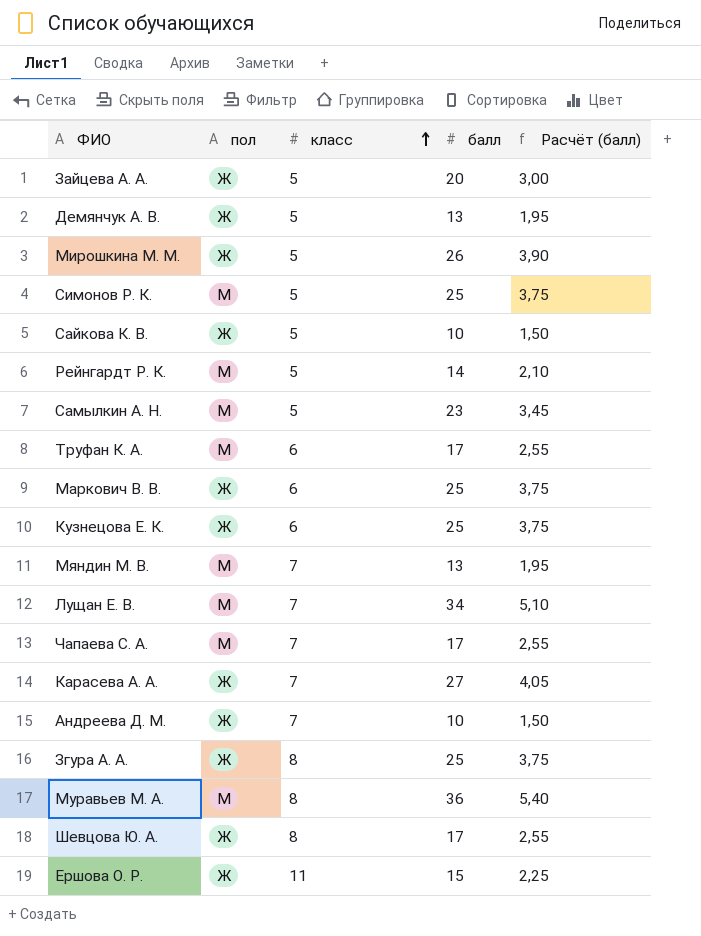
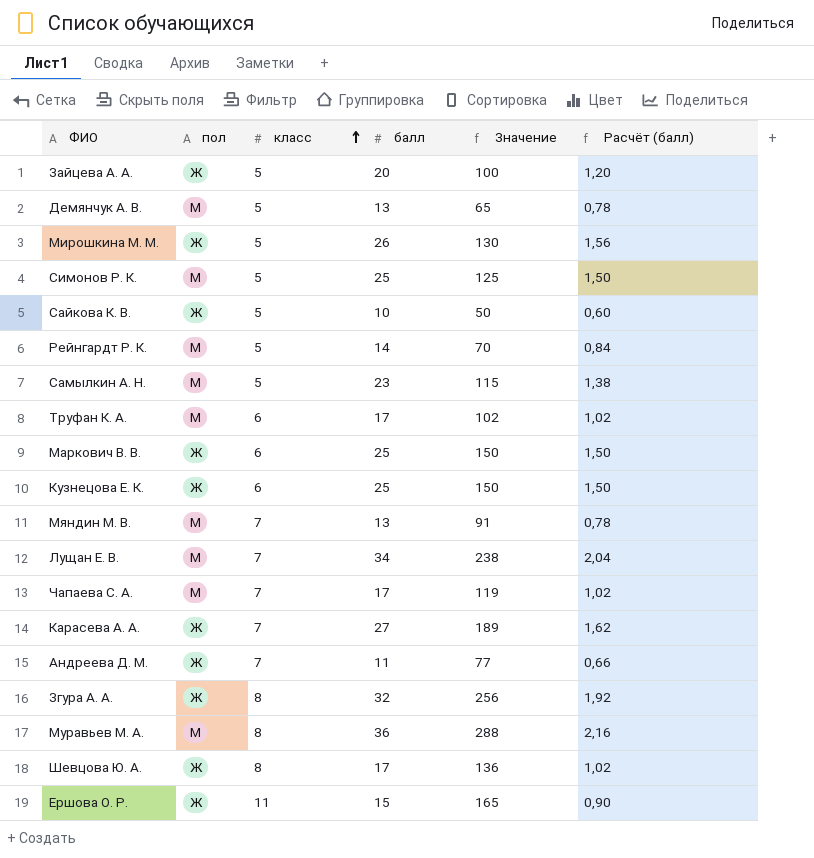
column Значение | formula: none -> [класс] * [балл]
column Расчёт (балл) | formula: [балл] * 0,15 -> [балл] * 0,06
Демянчук А. В. | пол: Ж -> М
Андреева Д. М. | балл: 10 -> 11
Згура А. А. | балл: 25 -> 32

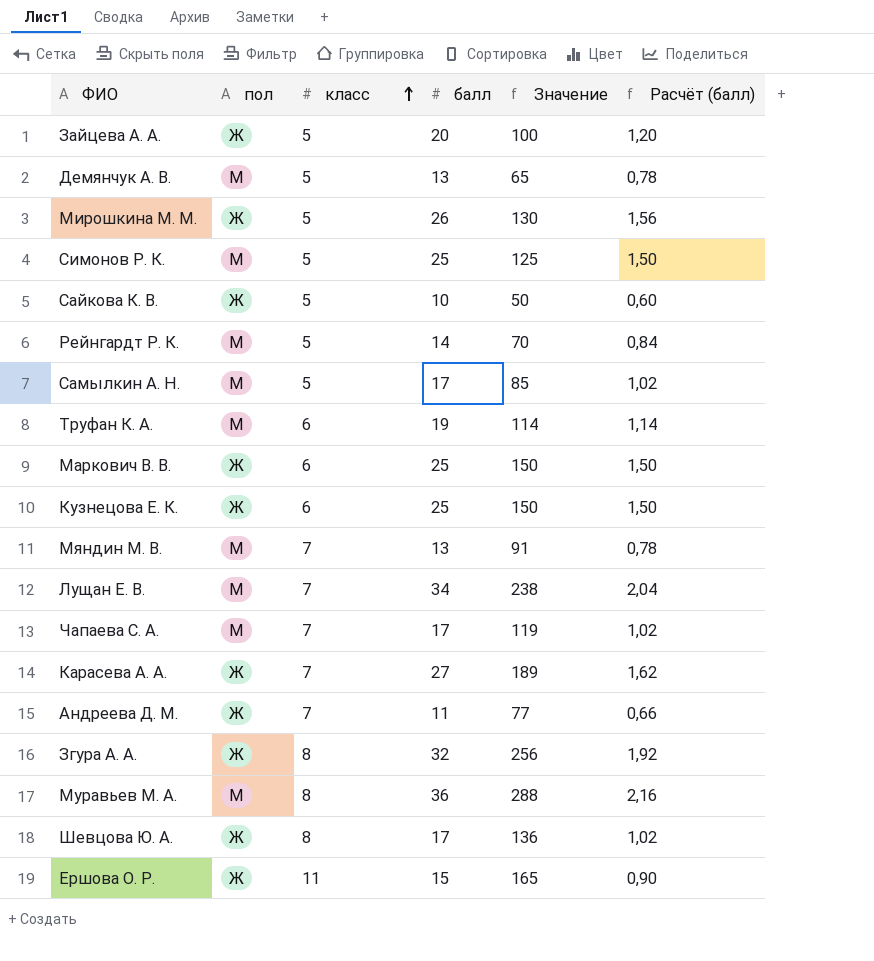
Самылкин А. Н. | балл: 23 -> 17
Самылкин А. Н. | Значение: 115 -> 85
Самылкин А. Н. | Расчёт (балл): 1,38 -> 1,02
Труфан К. А. | балл: 17 -> 19
Труфан К. А. | Значение: 102 -> 114
Труфан К. А. | Расчёт (балл): 1,02 -> 1,14

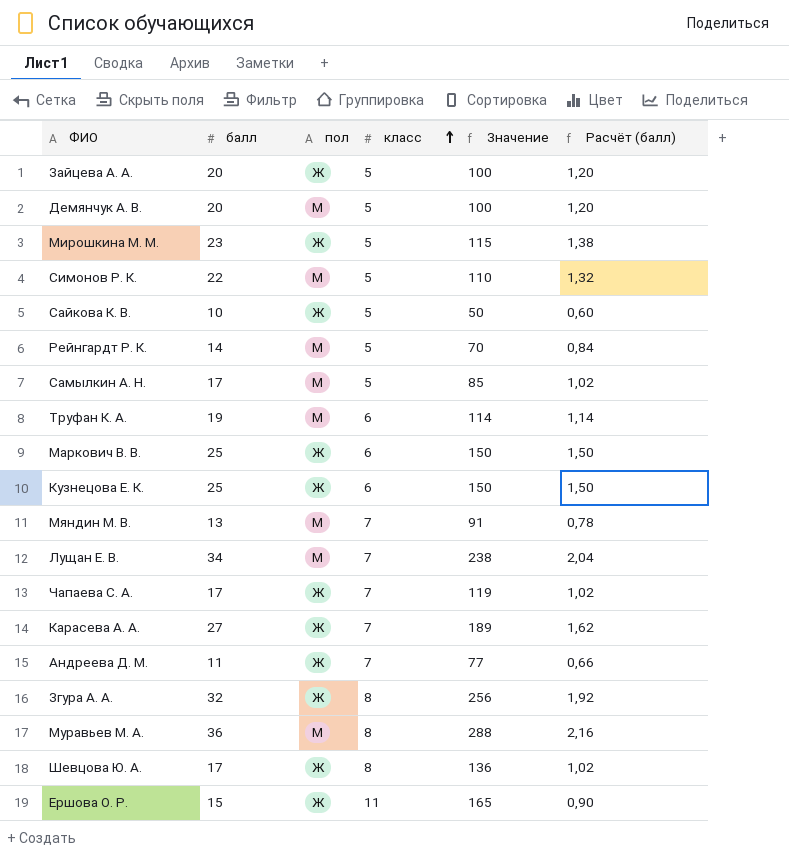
column балл | position: 4 -> 2
Демянчук А. В. | балл: 13 -> 20
Демянчук А. В. | Значение: 65 -> 100
Демянчук А. В. | Расчёт (балл): 0,78 -> 1,20
Мирошкина М. М. | балл: 26 -> 23
Мирошкина М. М. | Значение: 130 -> 115
Мирошкина М. М. | Расчёт (балл): 1,56 -> 1,38
Симонов Р. К. | балл: 25 -> 22
Симонов Р. К. | Значение: 125 -> 110
Симонов Р. К. | Расчёт (балл): 1,50 -> 1,32
Чапаева С. А. | пол: М -> Ж

